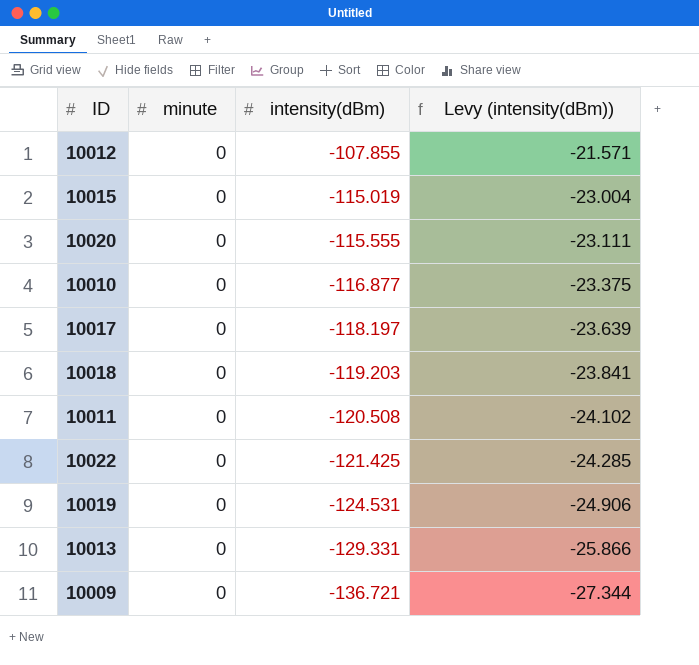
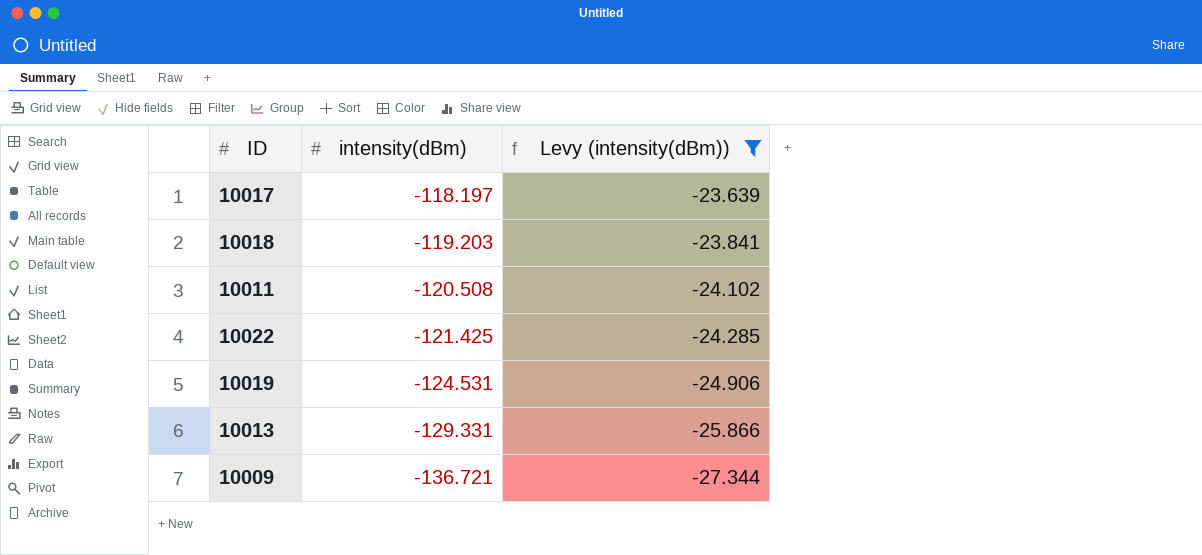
filter: none -> Levy (intensity(dBm)) <= -23.639
column minute | position: 2 -> none

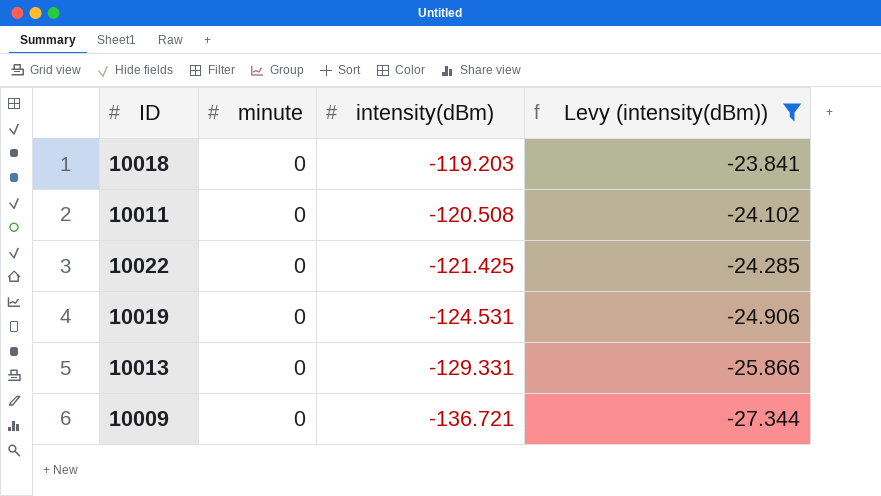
column minute | position: none -> 2
row 10017: -118.197 | -23.639 -> none

